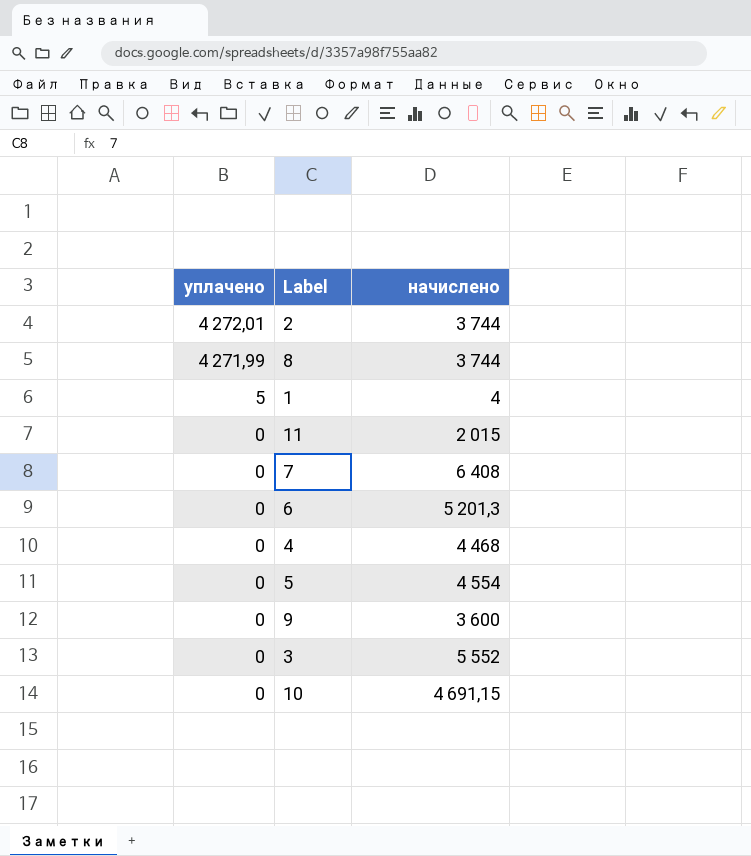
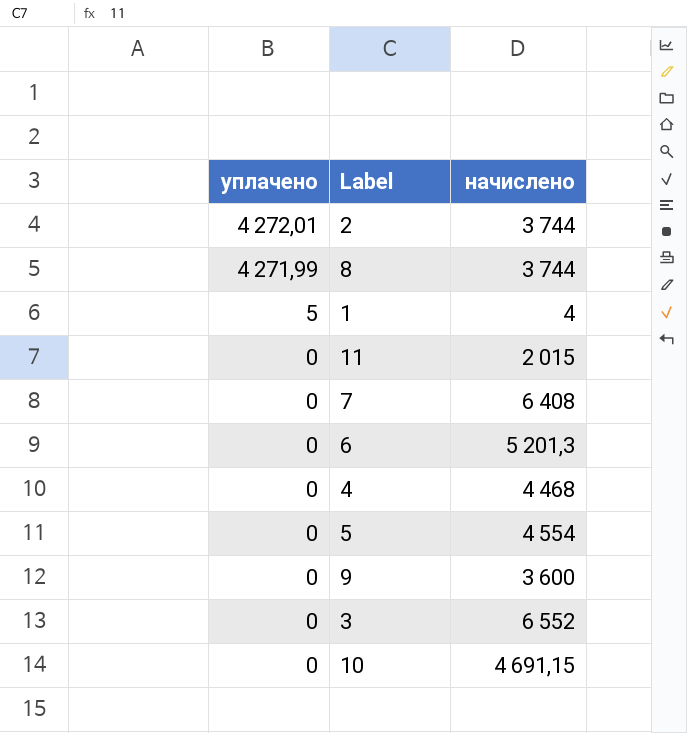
3 | начислено: 5 552 -> 6 552

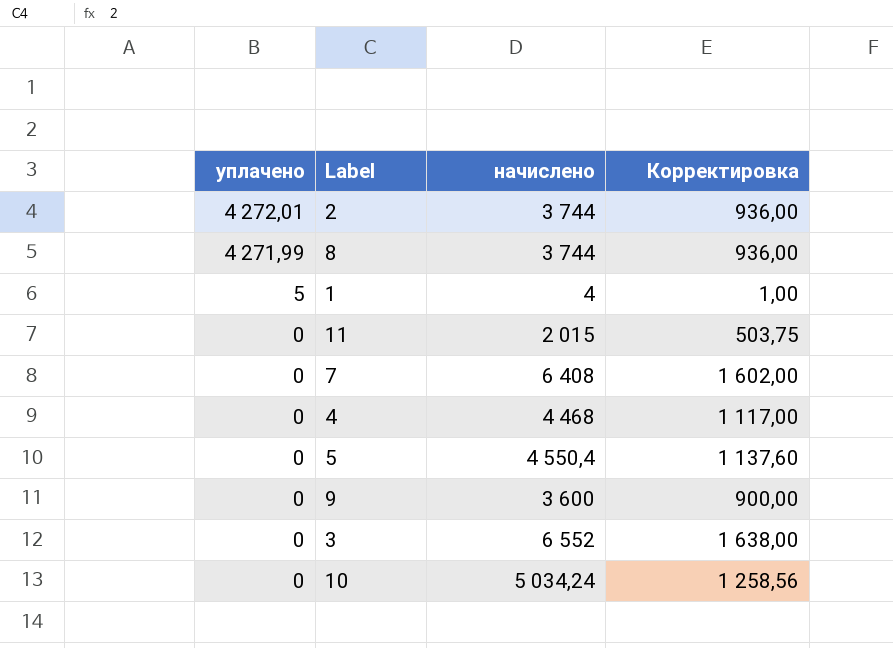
column Корректировка | formula: none -> [начислено] * 0,25
row 6: 0 | 5 201,3 -> none
5 | начислено: 4 554 -> 4 550,4
10 | начислено: 4 691,15 -> 5 034,24

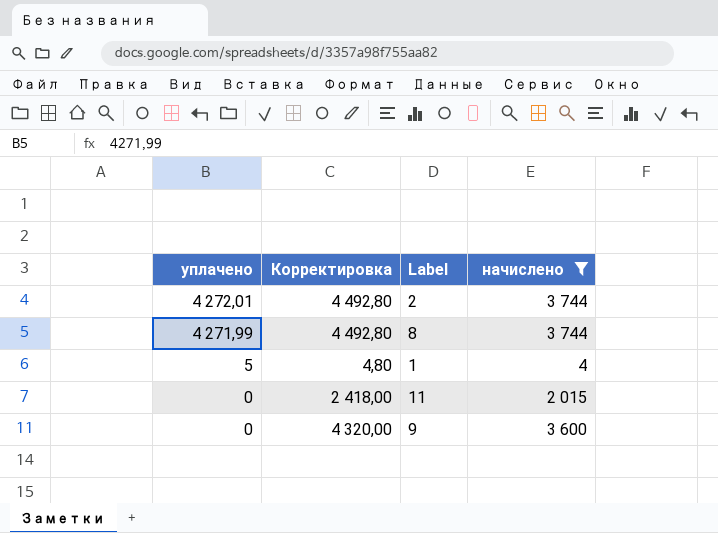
filter: none -> начислено <= 3 744
column Корректировка | formula: [начислено] * 0,25 -> [начислено] * 1,2
column Корректировка | position: 4 -> 2

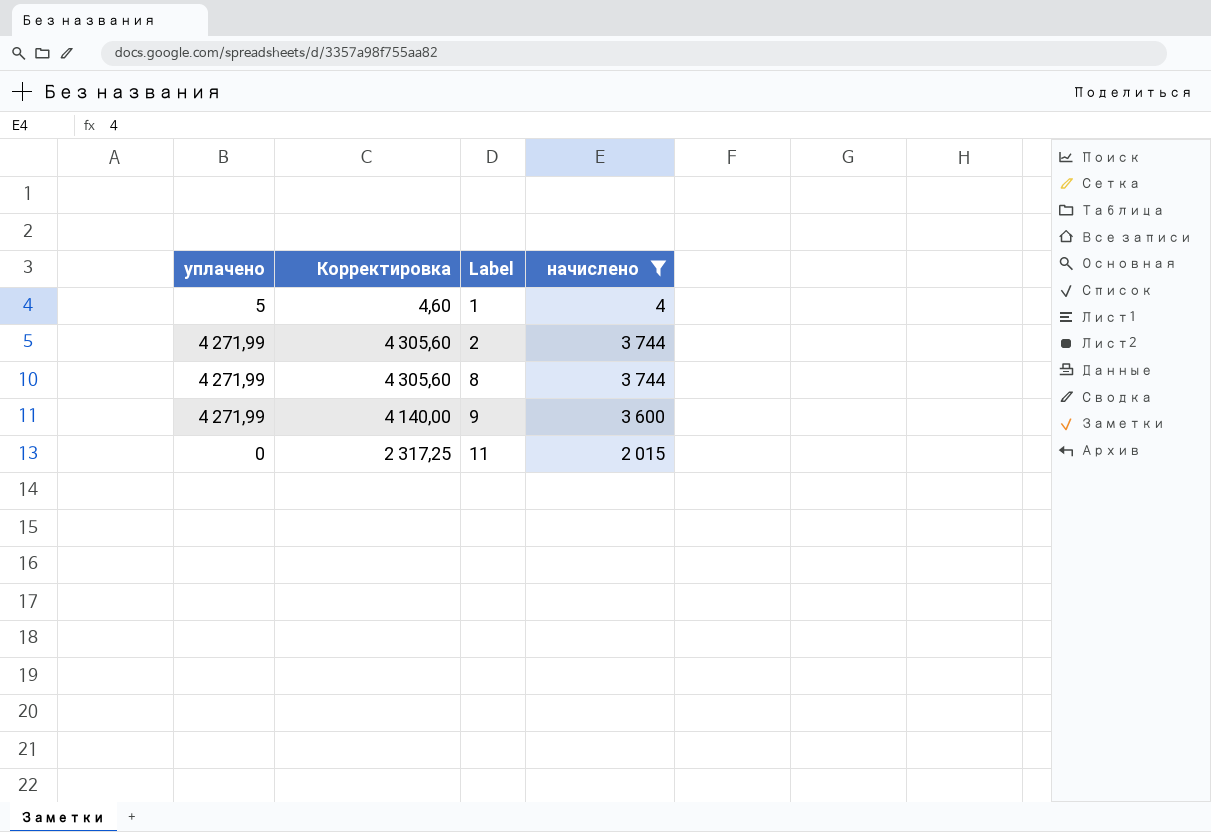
row order: уплачено descending -> Label ascending
column Корректировка | formula: [начислено] * 1,2 -> [начислено] * 1,15
2 | уплачено: 4 272,01 -> 4 271,99
9 | уплачено: 0 -> 4 271,99

